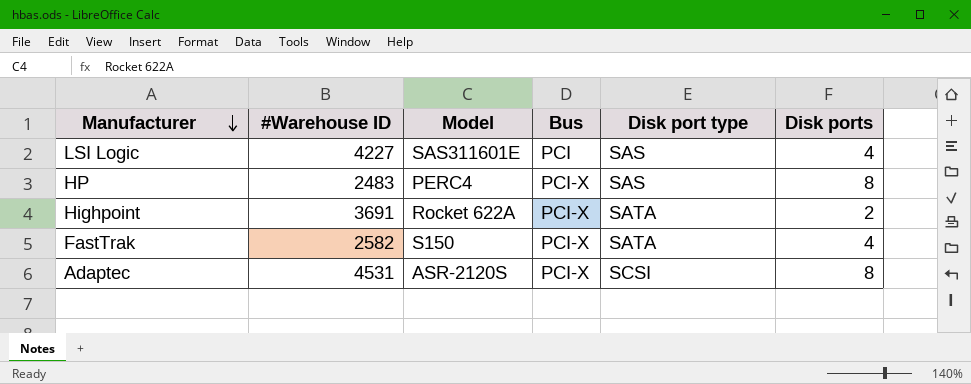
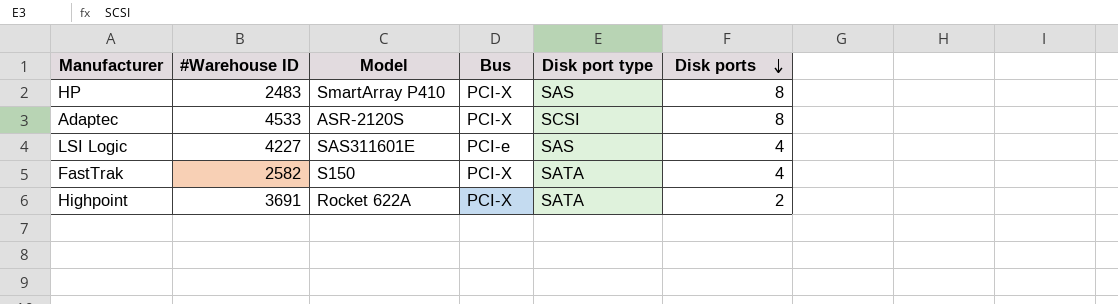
row order: Manufacturer descending -> Disk ports descending
HP | Model: PERC4 -> SmartArray P410
Adaptec | #Warehouse ID: 4531 -> 4533
LSI Logic | Bus: PCI -> PCI-e

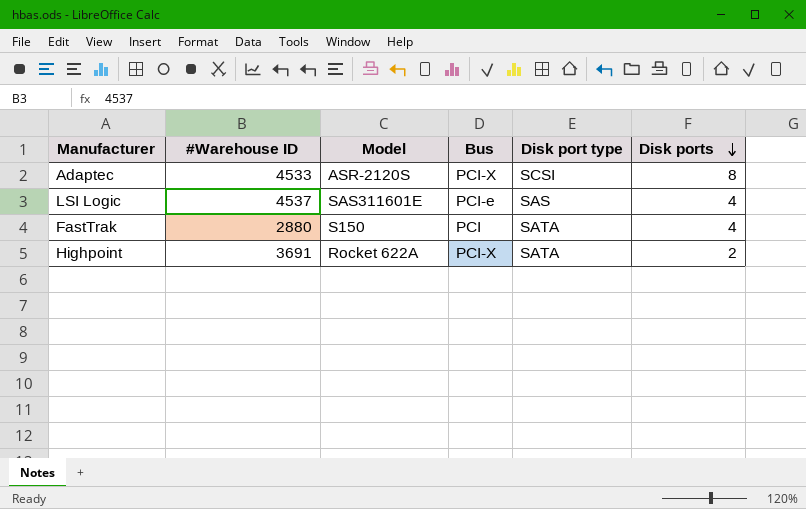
row HP: 2483 | SmartArray P410 | PCI-X | SAS | 8 -> none
LSI Logic | #Warehouse ID: 4227 -> 4537
FastTrak | #Warehouse ID: 2582 -> 2880
FastTrak | Bus: PCI-X -> PCI

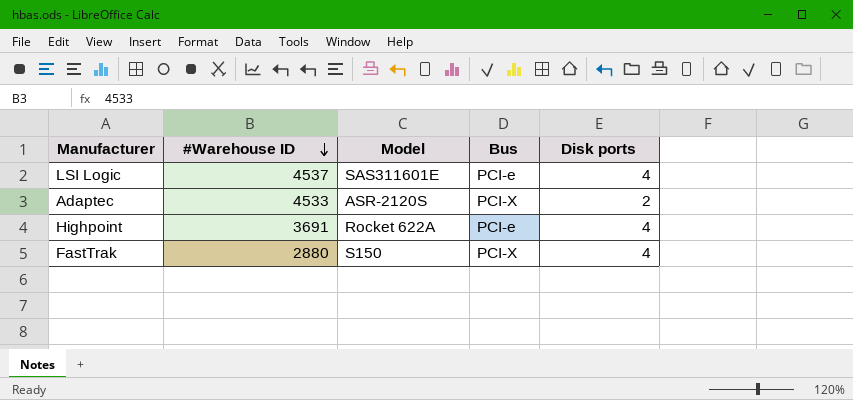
row order: Disk ports descending -> #Warehouse ID descending
column Disk port type | position: 5 -> none
Adaptec | Disk ports: 8 -> 2
Highpoint | Bus: PCI-X -> PCI-e
Highpoint | Disk ports: 2 -> 4
FastTrak | Bus: PCI -> PCI-X

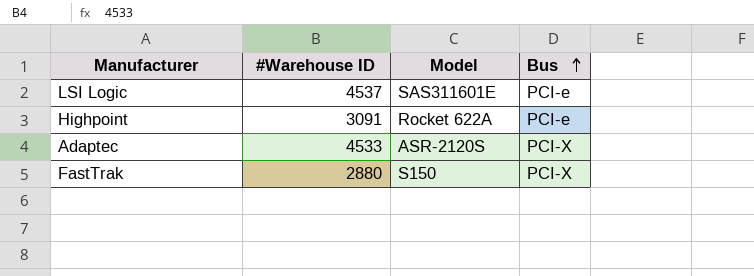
row order: #Warehouse ID descending -> Bus ascending
column Disk ports | position: 5 -> none
Highpoint | #Warehouse ID: 3691 -> 3091

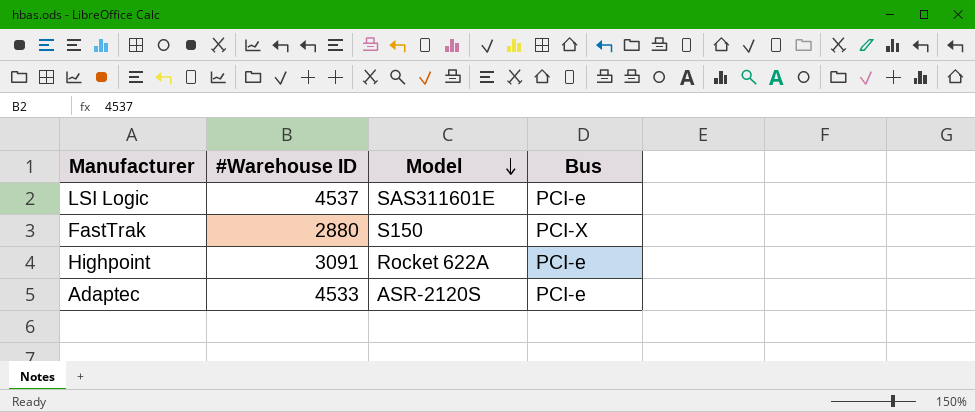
row order: Bus ascending -> Model descending
Adaptec | Bus: PCI-X -> PCI-e

